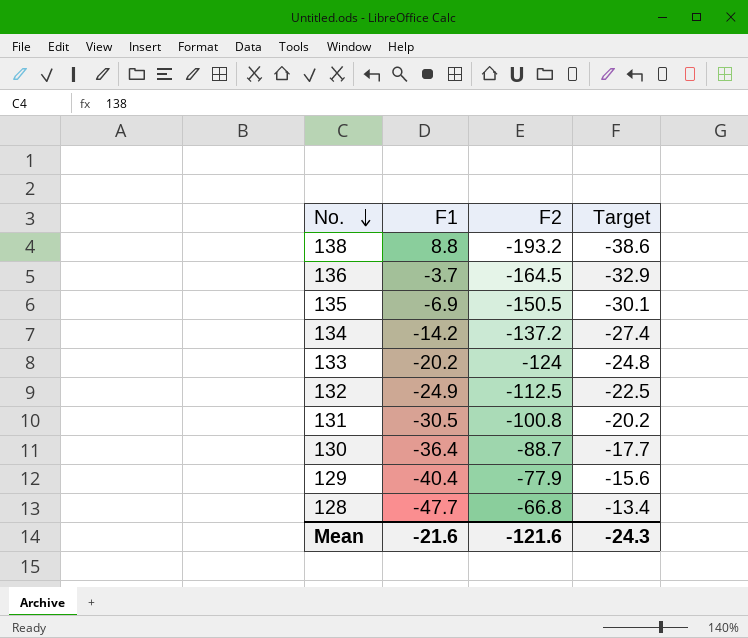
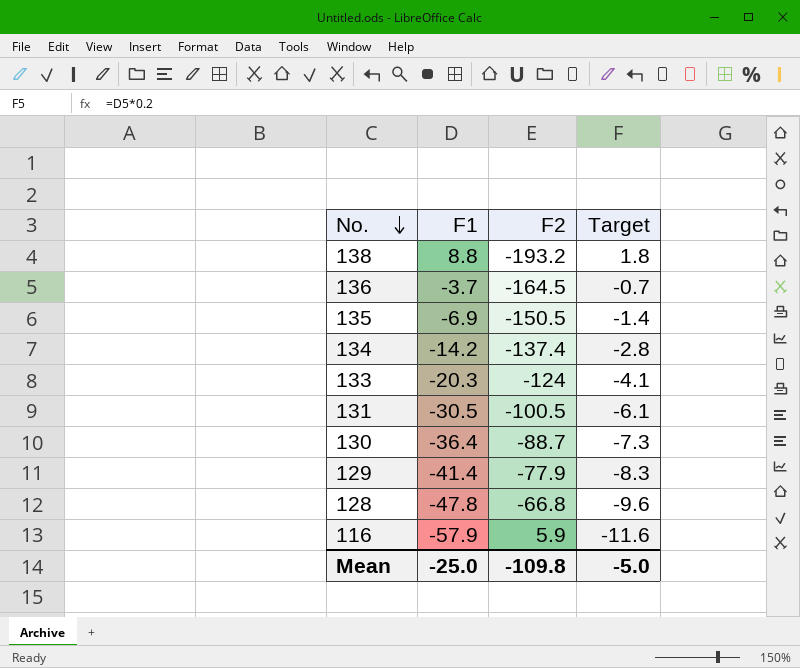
column Target | formula: [F2] * 0.2 -> [F1] * 0.2
row 132: -24.9 | -112.5 | -22.5 -> none
134 | F2: -137.2 -> -137.4
133 | F1: -20.2 -> -20.3
131 | F2: -100.8 -> -100.5
129 | F1: -40.4 -> -41.4
128 | F1: -47.7 -> -47.8
row 116: none -> -57.9 | 5.9 | -11.6
Mean | F1: -21.6 -> -25.0
Mean | F2: -121.6 -> -109.8
Mean | Target: -24.3 -> -5.0

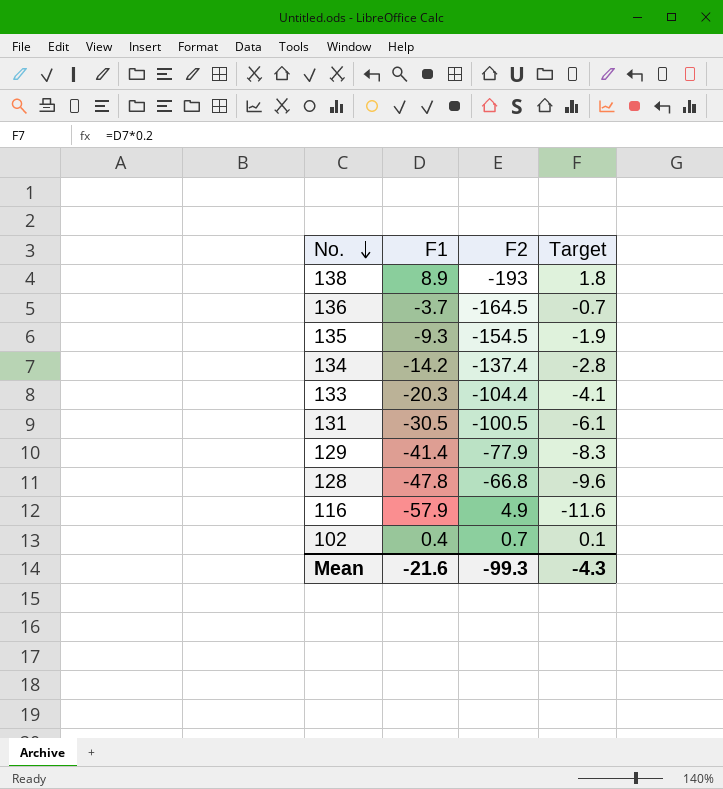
row 130: -36.4 | -88.7 | -7.3 -> none
138 | F1: 8.8 -> 8.9
138 | F2: -193.2 -> -193
135 | F1: -6.9 -> -9.3
135 | F2: -150.5 -> -154.5
135 | Target: -1.4 -> -1.9
133 | F2: -124 -> -104.4
116 | F2: 5.9 -> 4.9
row 102: none -> 0.4 | 0.7 | 0.1
Mean | F1: -25.0 -> -21.6
Mean | F2: -109.8 -> -99.3
Mean | Target: -5.0 -> -4.3

